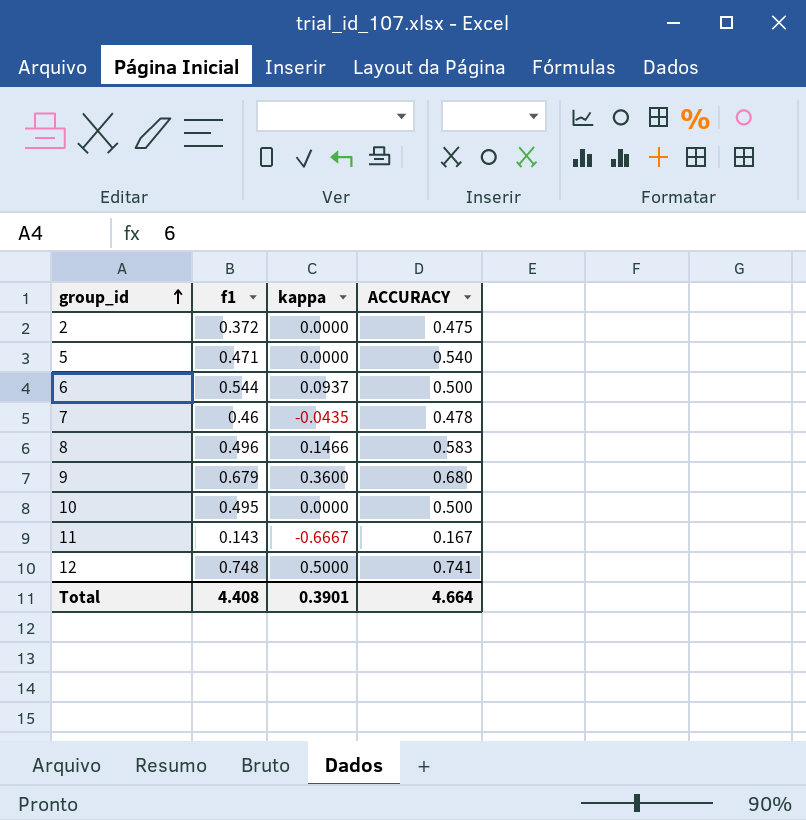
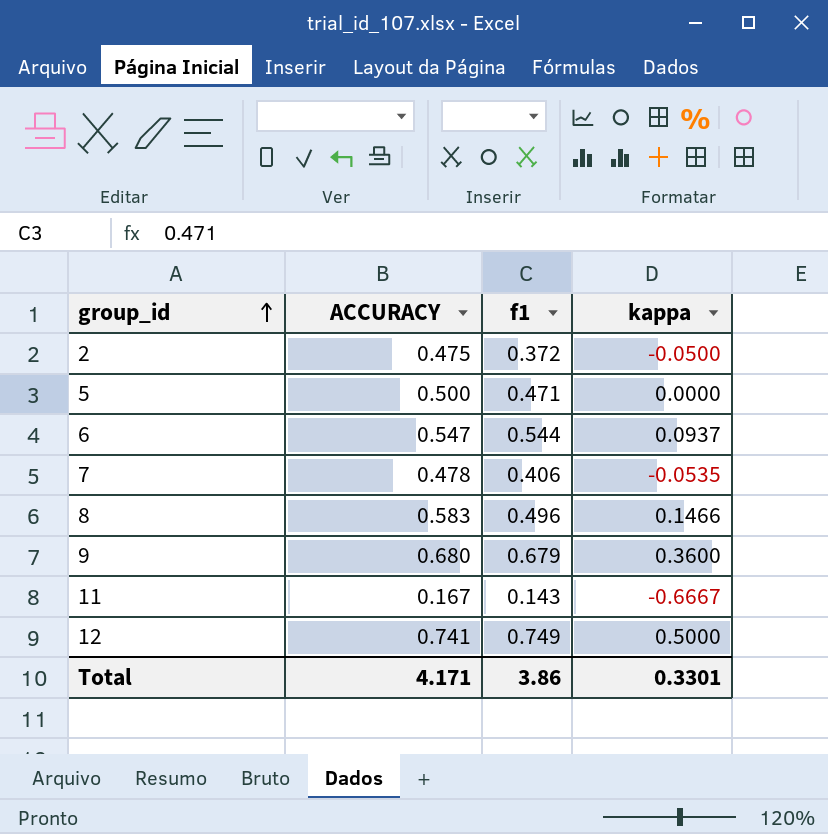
column ACCURACY | position: 4 -> 2
row 10: 0.495 | 0.0000 | 0.500 -> none
2 | kappa: 0.0000 -> -0.0500
5 | ACCURACY: 0.540 -> 0.500
6 | ACCURACY: 0.500 -> 0.547
7 | f1: 0.46 -> 0.406
7 | kappa: -0.0435 -> -0.0535
12 | f1: 0.748 -> 0.749
Total | ACCURACY: 4.664 -> 4.171
Total | f1: 4.408 -> 3.86
Total | kappa: 0.3901 -> 0.3301

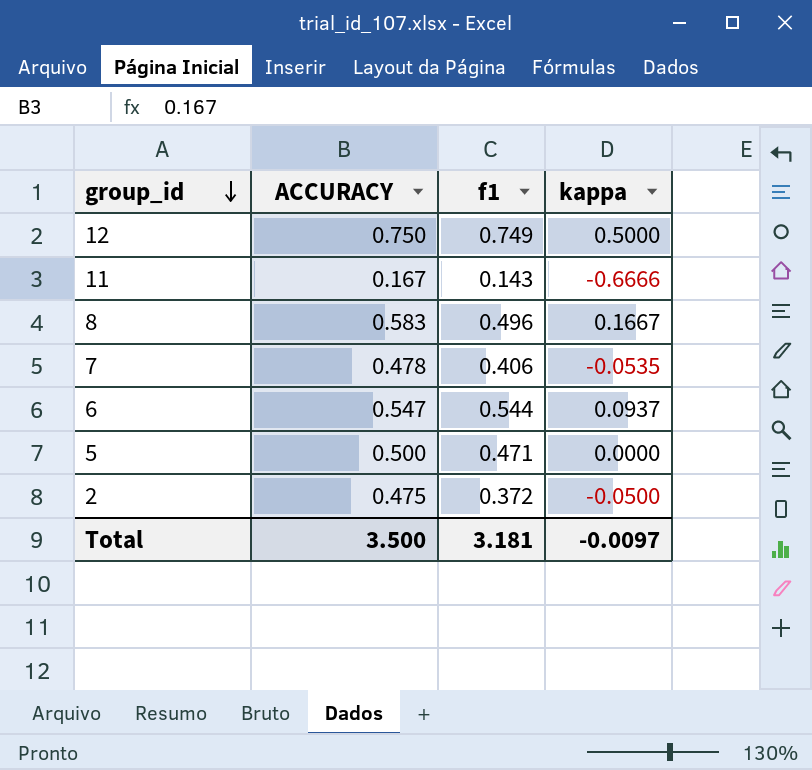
row order: group_id ascending -> group_id descending
row 9: 0.680 | 0.679 | 0.3600 -> none
12 | ACCURACY: 0.741 -> 0.750
11 | kappa: -0.6667 -> -0.6666
8 | kappa: 0.1466 -> 0.1667
Total | ACCURACY: 4.171 -> 3.500
Total | f1: 3.86 -> 3.181
Total | kappa: 0.3301 -> -0.0097

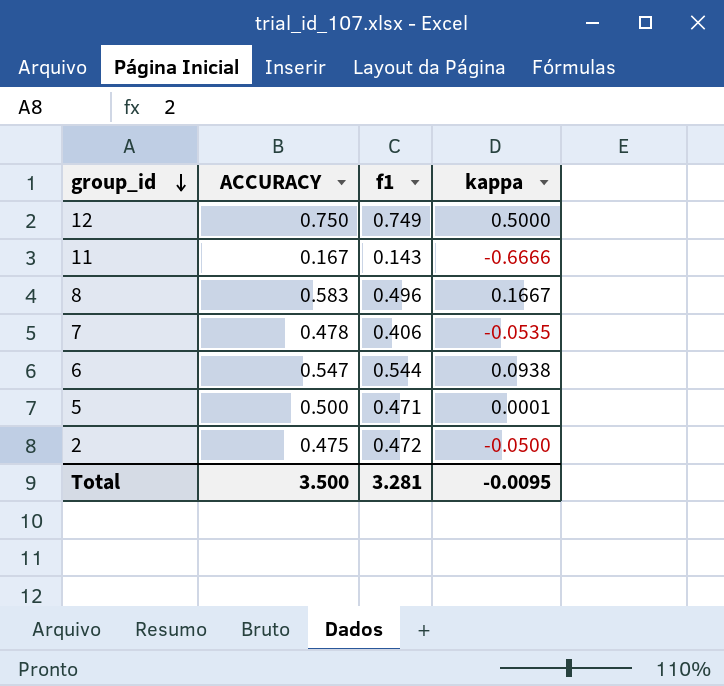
6 | kappa: 0.0937 -> 0.0938
5 | kappa: 0.0000 -> 0.0001
2 | f1: 0.372 -> 0.472
Total | f1: 3.181 -> 3.281
Total | kappa: -0.0097 -> -0.0095

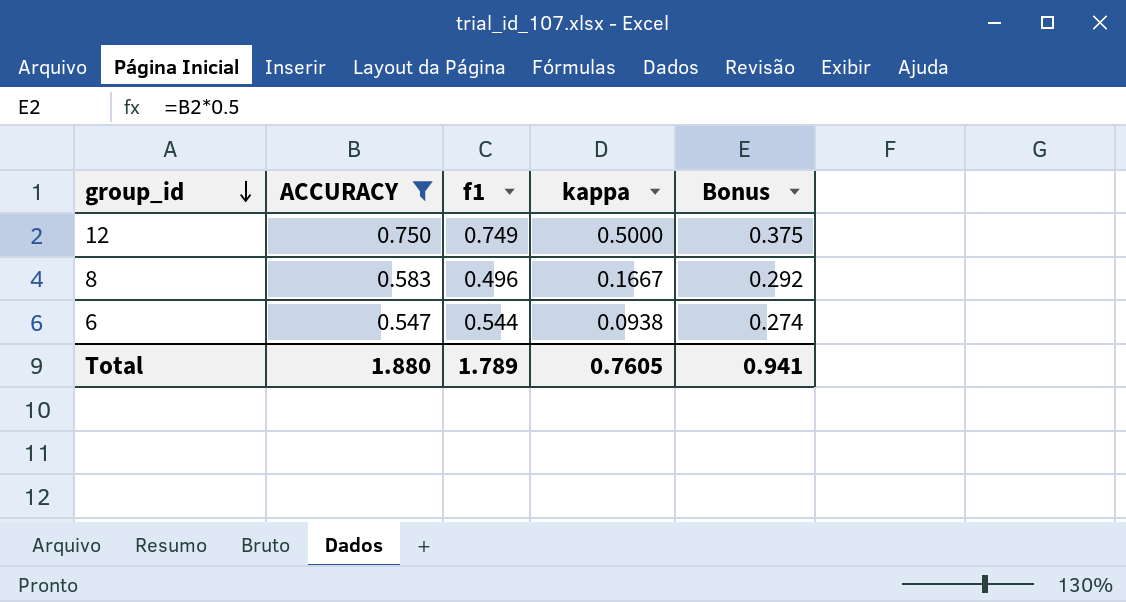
filter: none -> ACCURACY >= 0.547
column Bonus | formula: none -> [ACCURACY] * 0.5
Total | ACCURACY: 3.500 -> 1.880
Total | f1: 3.281 -> 1.789
Total | kappa: -0.0095 -> 0.7605

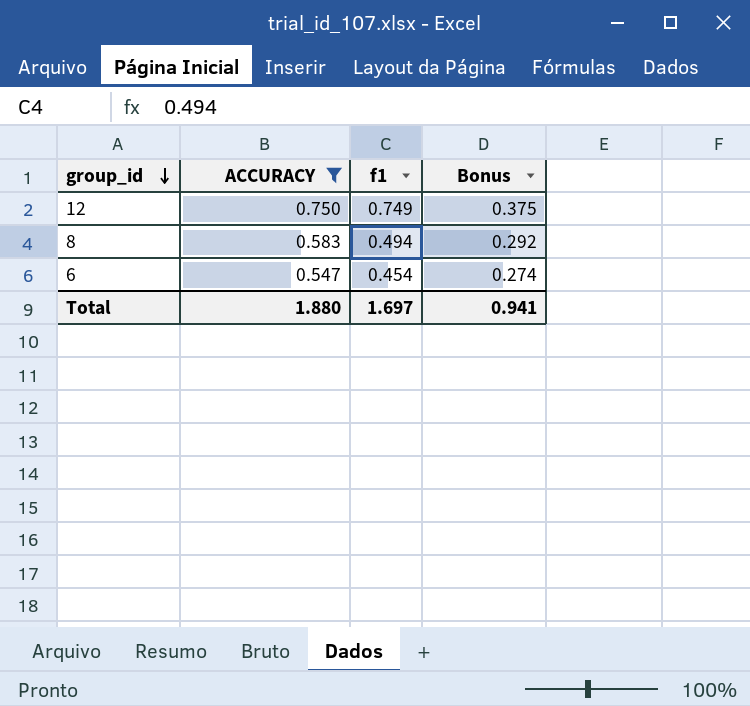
column kappa | position: 4 -> none
8 | f1: 0.496 -> 0.494
6 | f1: 0.544 -> 0.454
Total | f1: 1.789 -> 1.697

